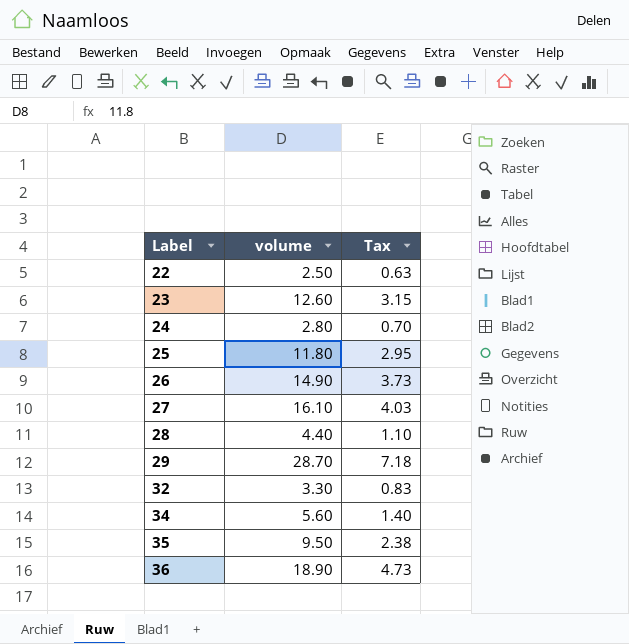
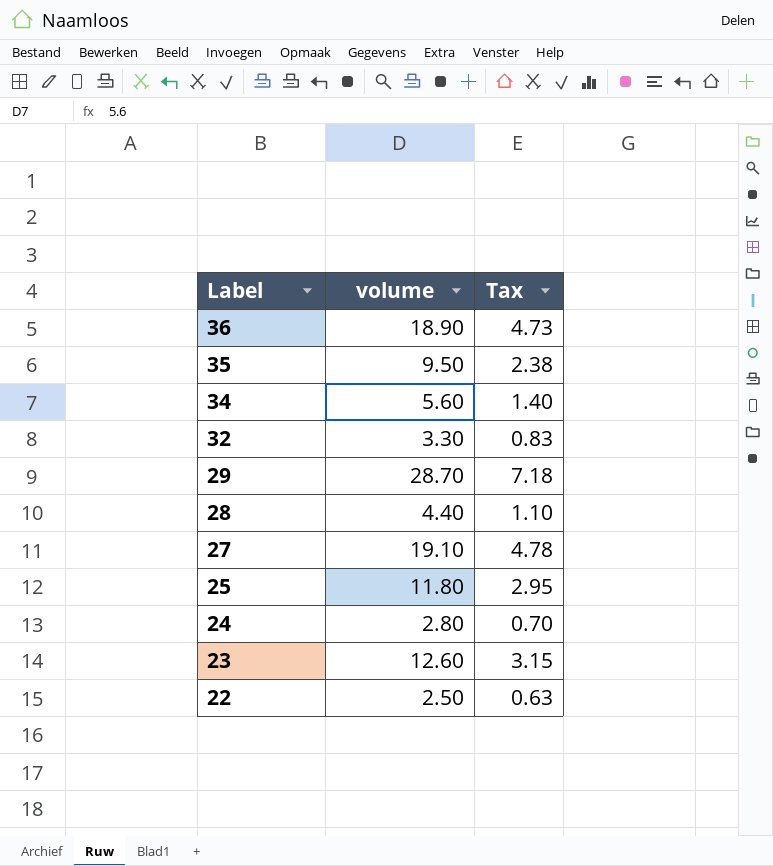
row order: Label ascending -> Label descending
row 26: 14.90 | 3.73 -> none
27 | volume: 16.10 -> 19.10
27 | Tax: 4.03 -> 4.78

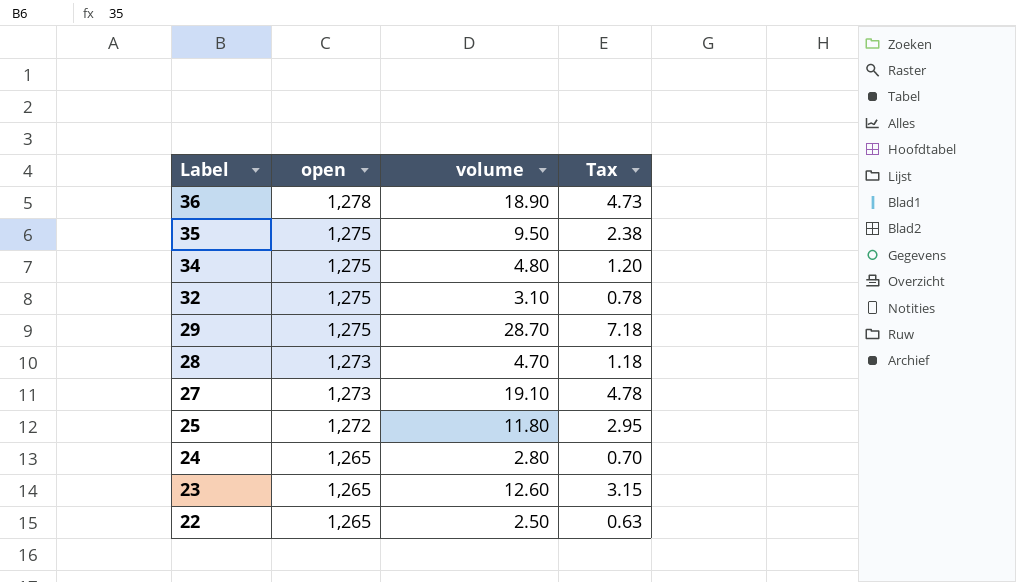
column open | position: none -> 2
34 | volume: 5.60 -> 4.80
34 | Tax: 1.40 -> 1.20
32 | volume: 3.30 -> 3.10
32 | Tax: 0.83 -> 0.78
28 | volume: 4.40 -> 4.70
28 | Tax: 1.10 -> 1.18

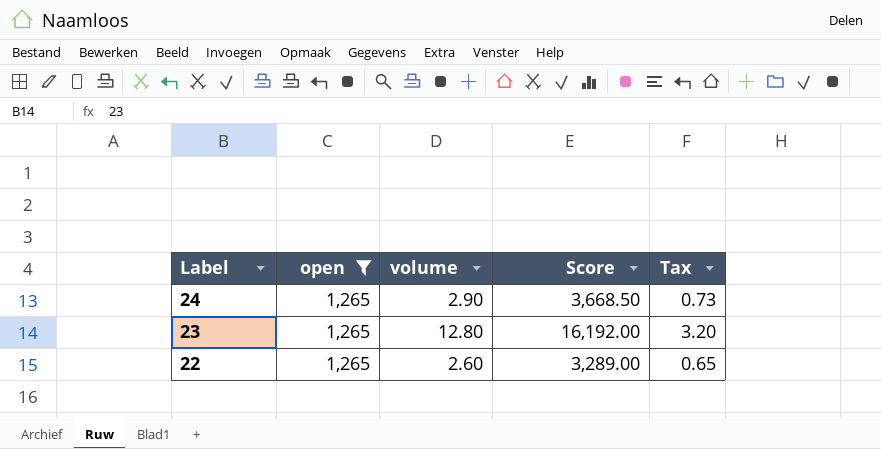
filter: none -> open = 1,265
column Score | formula: none -> [open] * [volume]
24 | volume: 2.80 -> 2.90
24 | Tax: 0.70 -> 0.73
23 | volume: 12.60 -> 12.80
23 | Tax: 3.15 -> 3.20
22 | volume: 2.50 -> 2.60
22 | Tax: 0.63 -> 0.65

